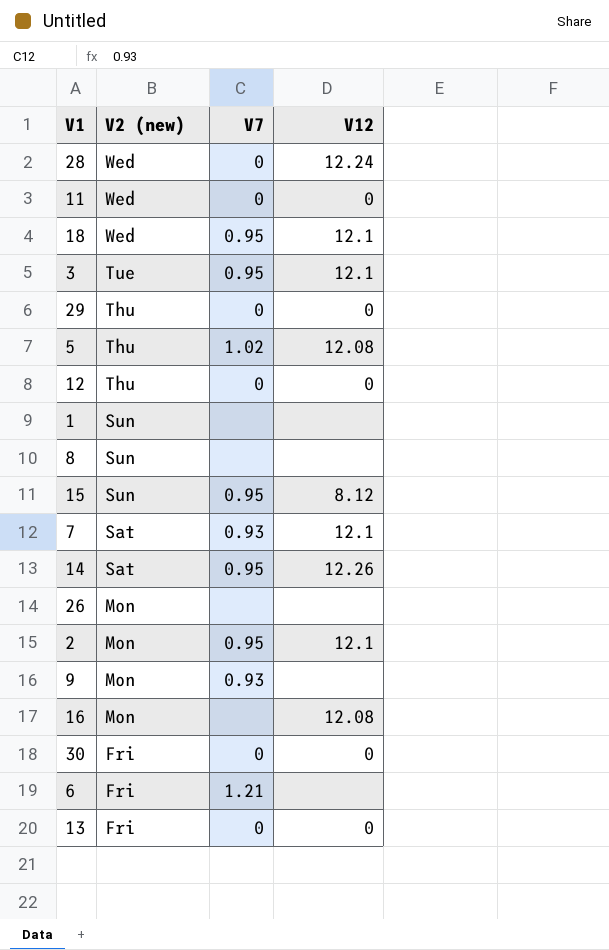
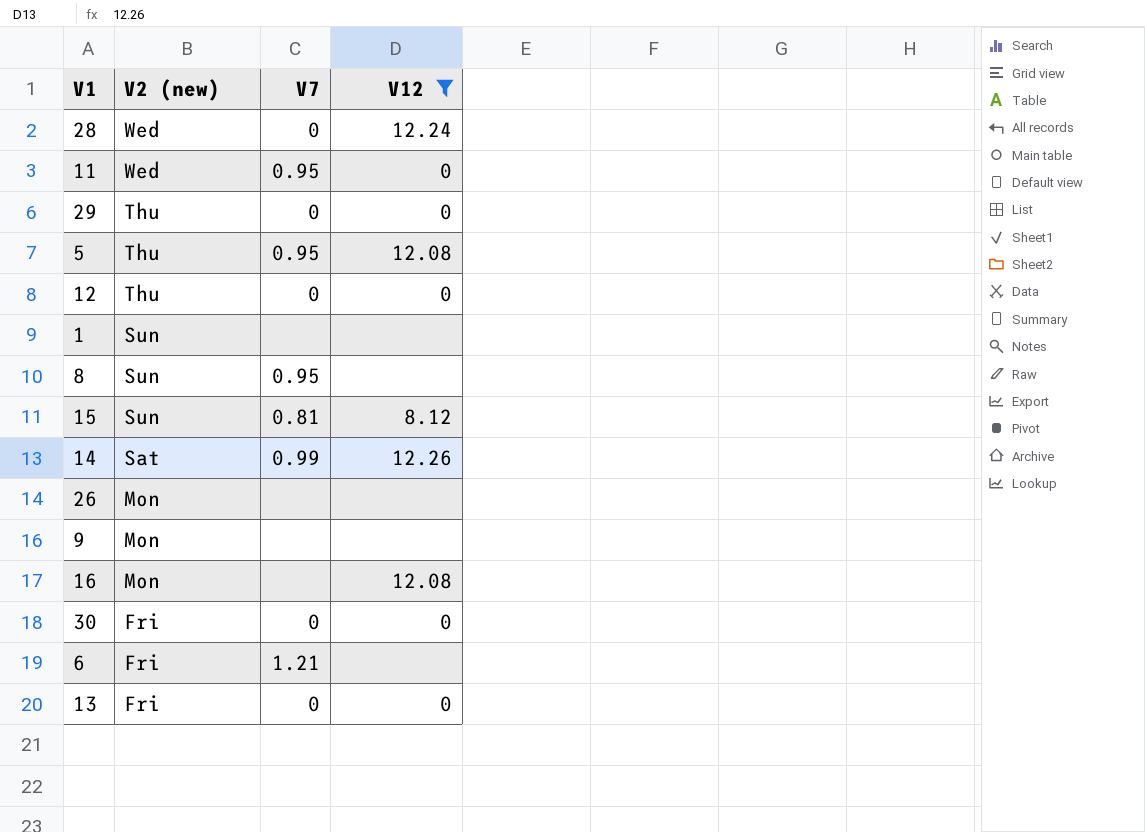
filter: none -> V12 != 12.1
11 | V7: 0 -> 0.95
5 | V7: 1.02 -> 0.95
8 | V7: none -> 0.95
15 | V7: 0.95 -> 0.81
14 | V7: 0.95 -> 0.99
9 | V7: 0.93 -> none

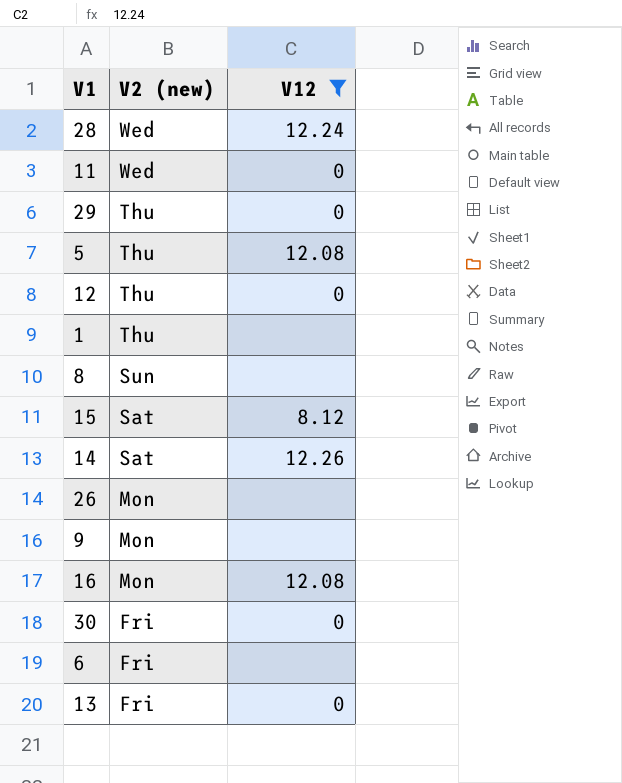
column V7 | position: 3 -> none
1 | V2 (new): Sun -> Thu
15 | V2 (new): Sun -> Sat

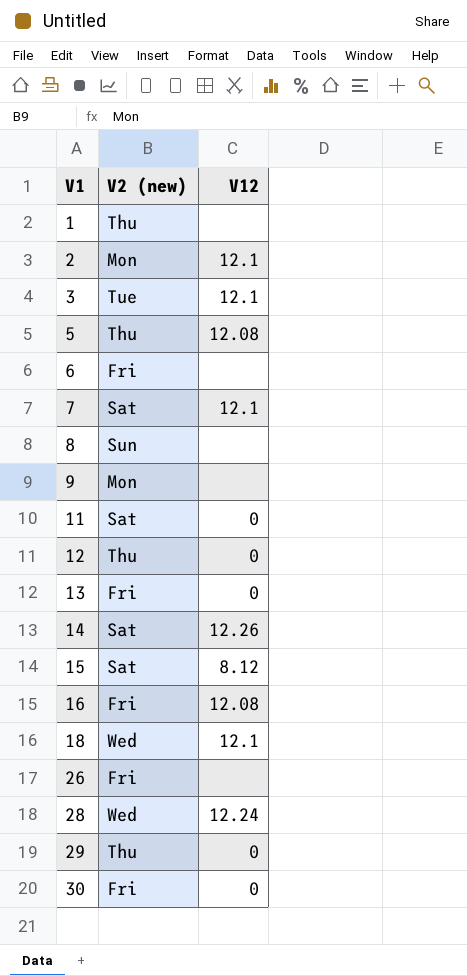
filter: V12 != 12.1 -> none
row order: V2 (new) descending -> V1 ascending
11 | V2 (new): Wed -> Sat
16 | V2 (new): Mon -> Fri
26 | V2 (new): Mon -> Fri

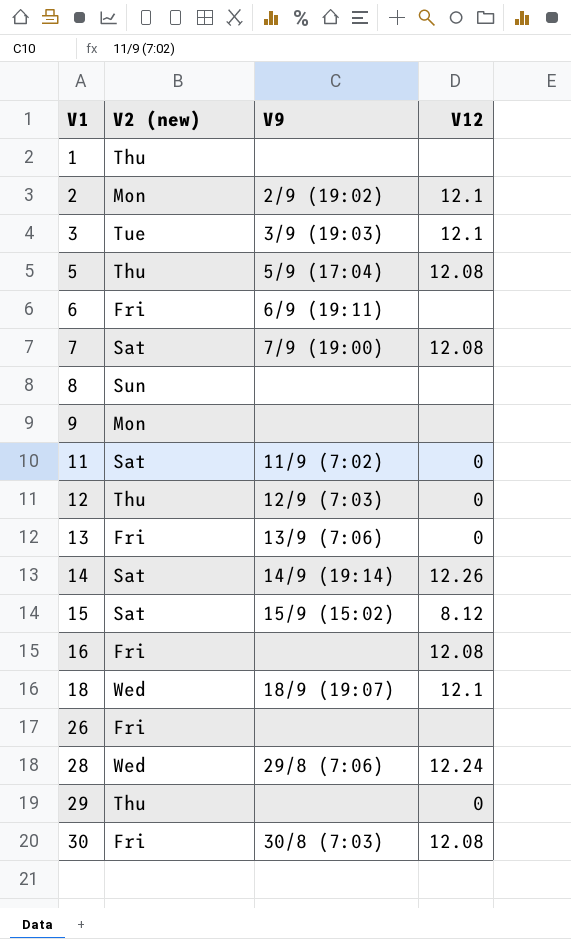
column V9 | position: none -> 3
7 | V12: 12.1 -> 12.08
30 | V12: 0 -> 12.08

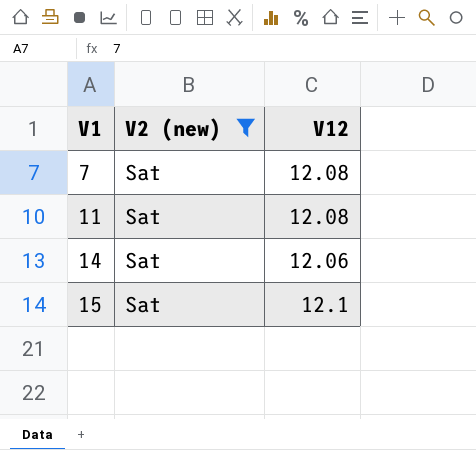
filter: none -> V2 (new) = Sat
column V9 | position: 3 -> none
11 | V12: 0 -> 12.08
14 | V12: 12.26 -> 12.06
15 | V12: 8.12 -> 12.1

